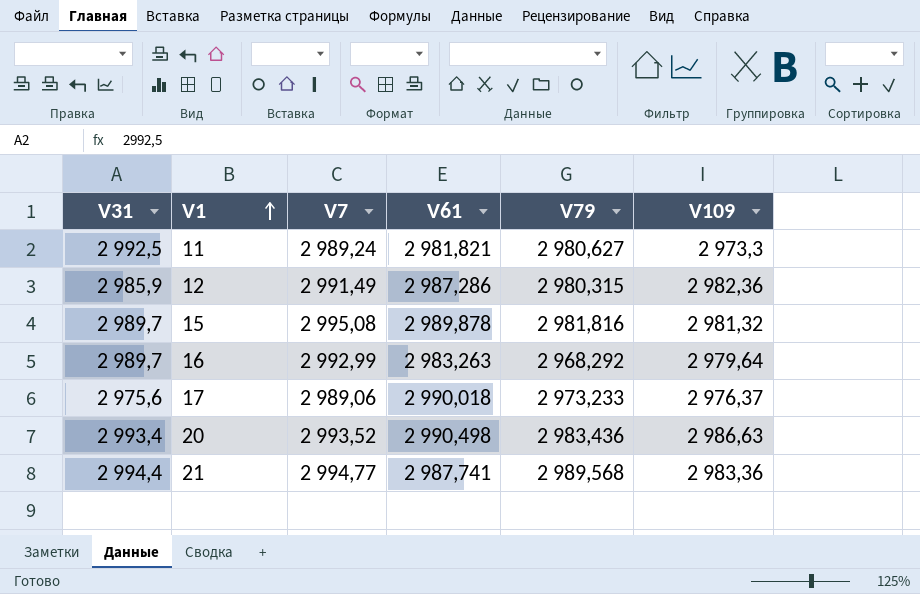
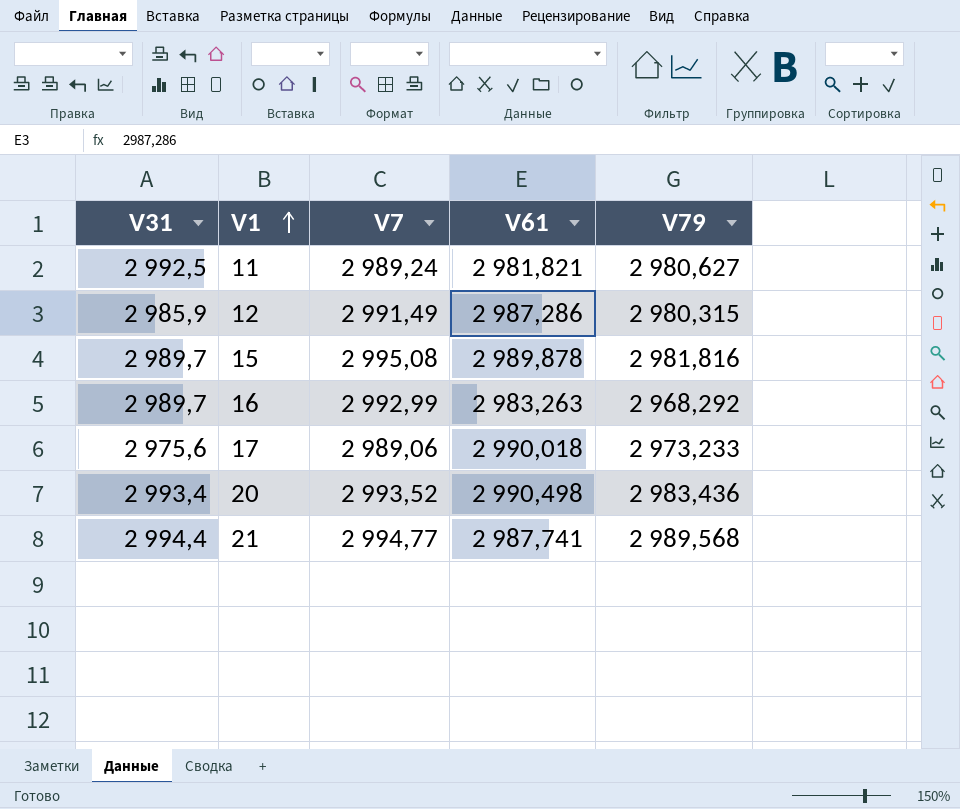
column V109 | position: 6 -> none

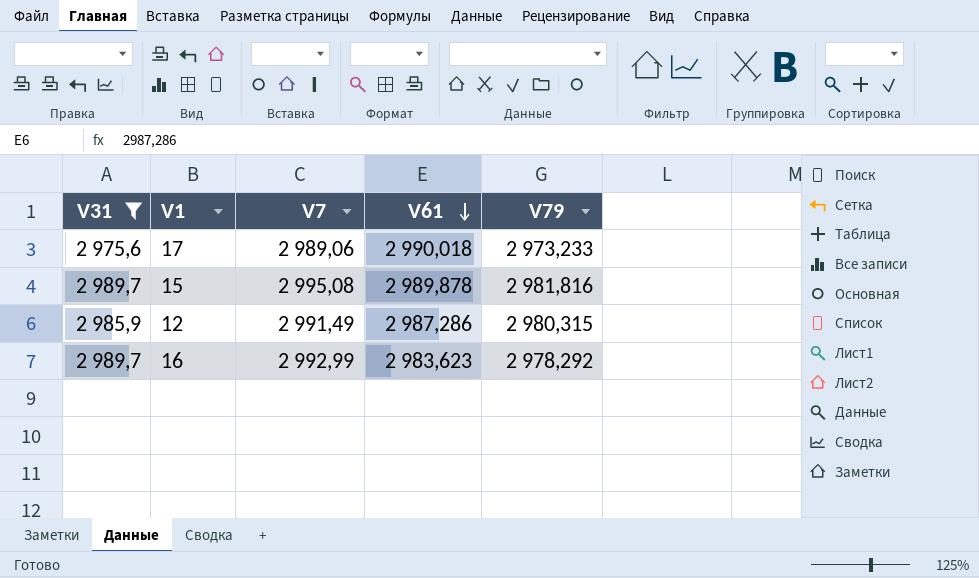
filter: none -> V31 <= 2 989,7
row order: V1 ascending -> V61 descending
16 | V61: 2 983,263 -> 2 983,623
16 | V79: 2 968,292 -> 2 978,292

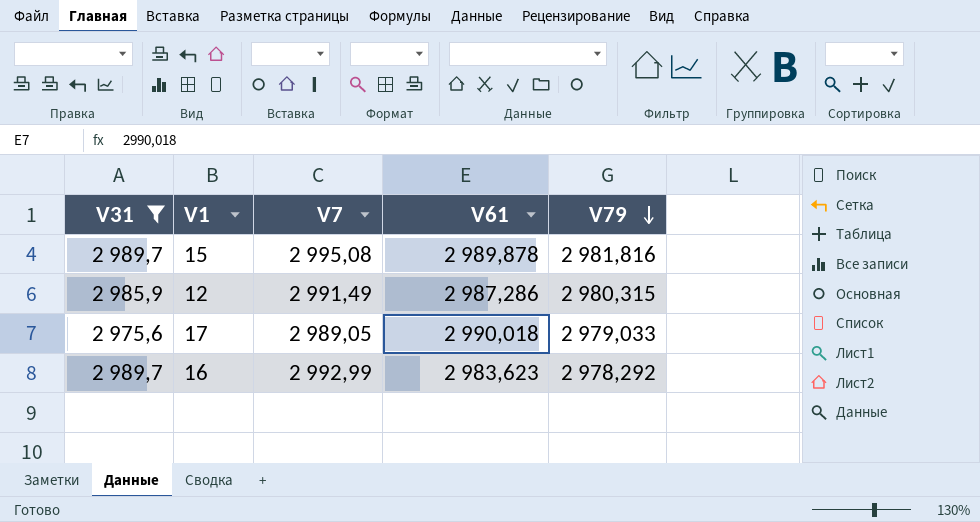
row order: V61 descending -> V79 descending
17 | V7: 2 989,06 -> 2 989,05
17 | V79: 2 973,233 -> 2 979,033

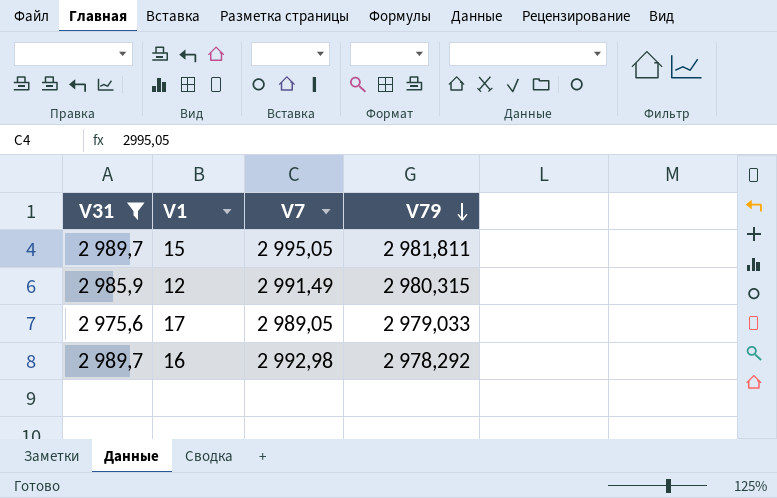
column V61 | position: 4 -> none
15 | V7: 2 995,08 -> 2 995,05
15 | V79: 2 981,816 -> 2 981,811
16 | V7: 2 992,99 -> 2 992,98

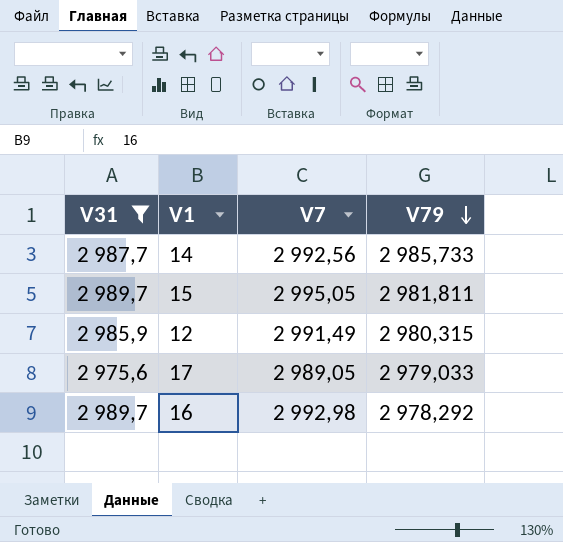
row 14: none -> 2 987,7 | 2 992,56 | 2 985,733

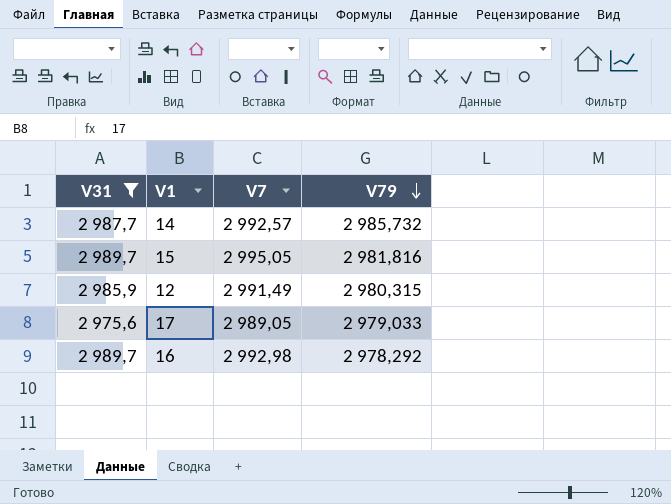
14 | V7: 2 992,56 -> 2 992,57
14 | V79: 2 985,733 -> 2 985,732
15 | V79: 2 981,811 -> 2 981,816

